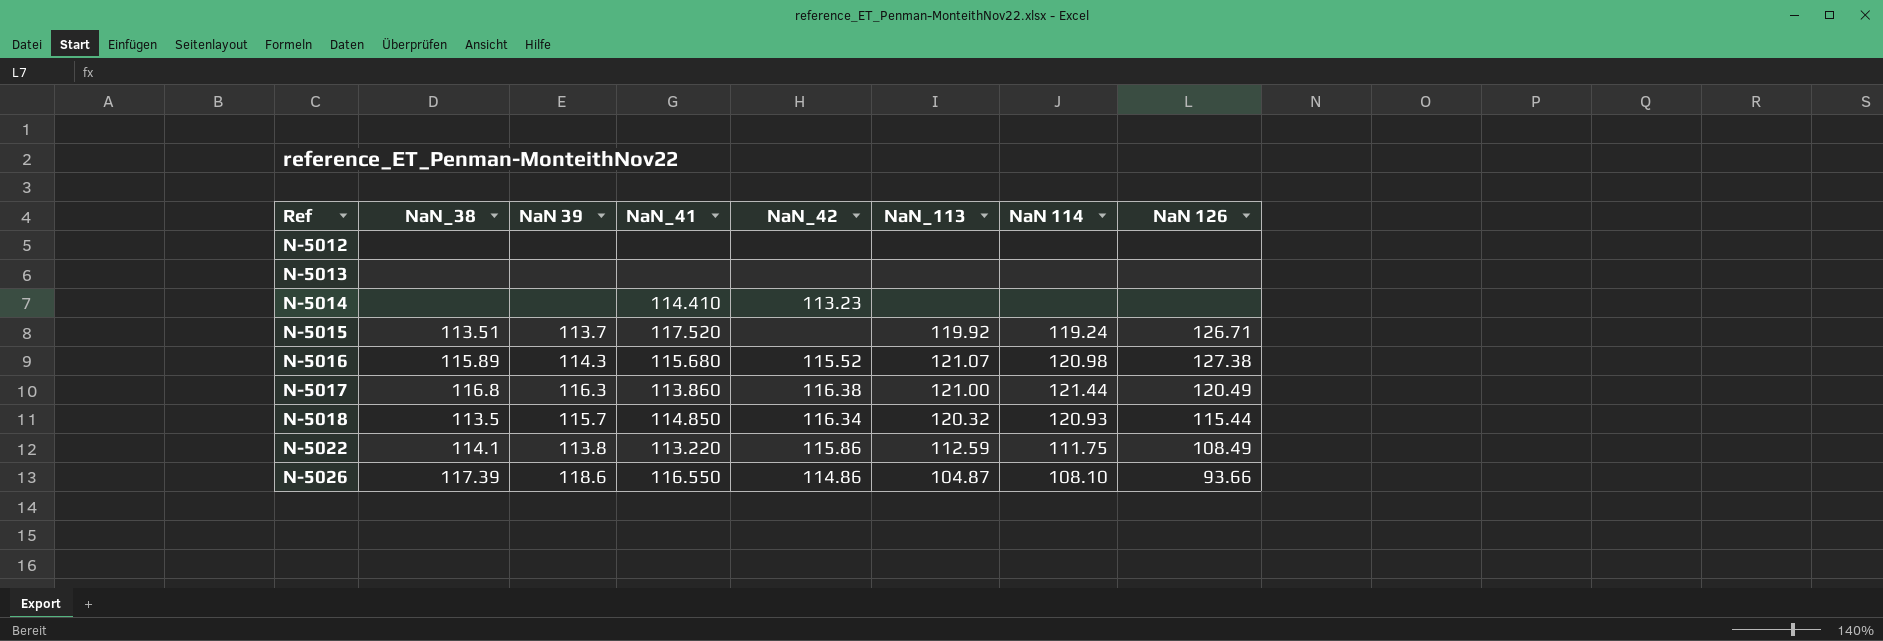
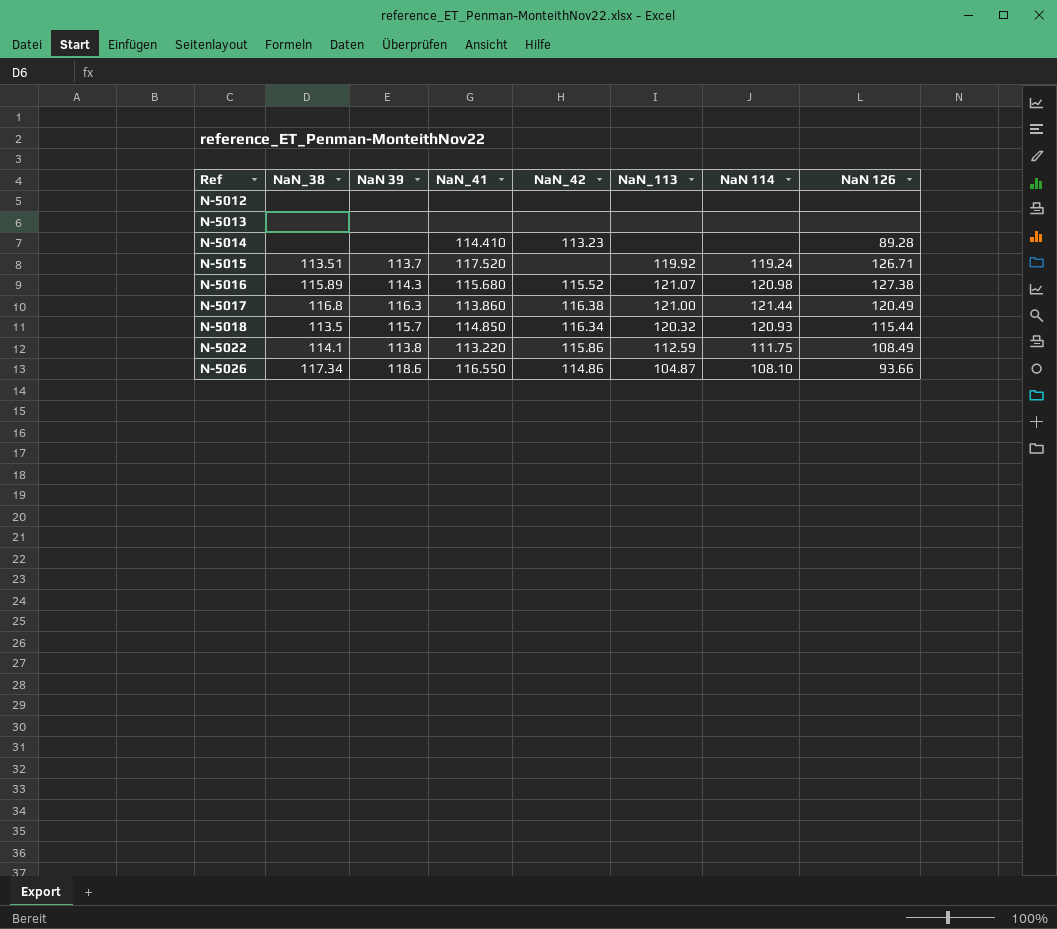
N-5014 | NaN 126: none -> 89.28
N-5026 | NaN_38: 117.39 -> 117.34

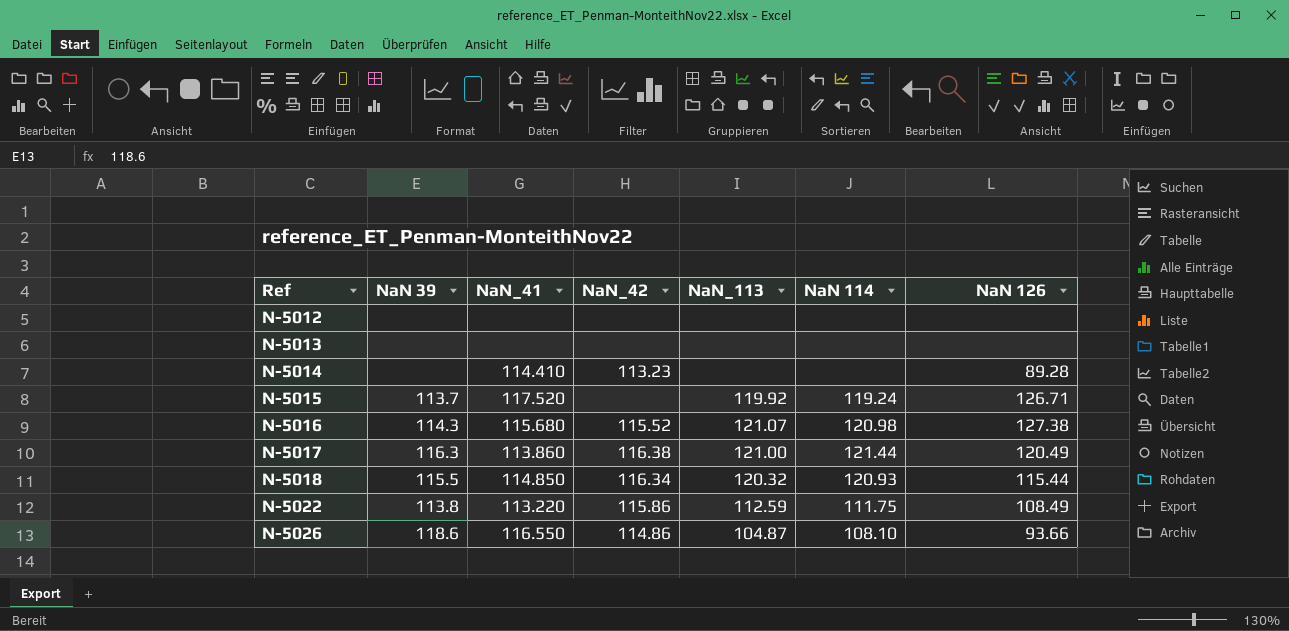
column NaN_38 | position: 2 -> none
N-5018 | NaN 39: 115.7 -> 115.5

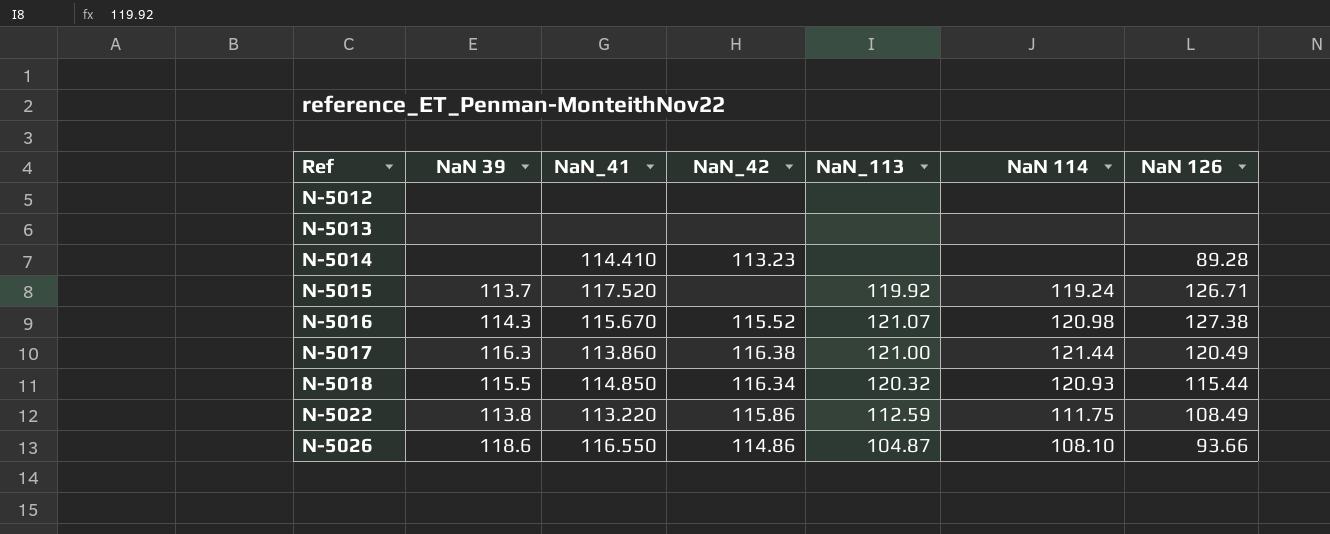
N-5016 | NaN_41: 115.680 -> 115.670

